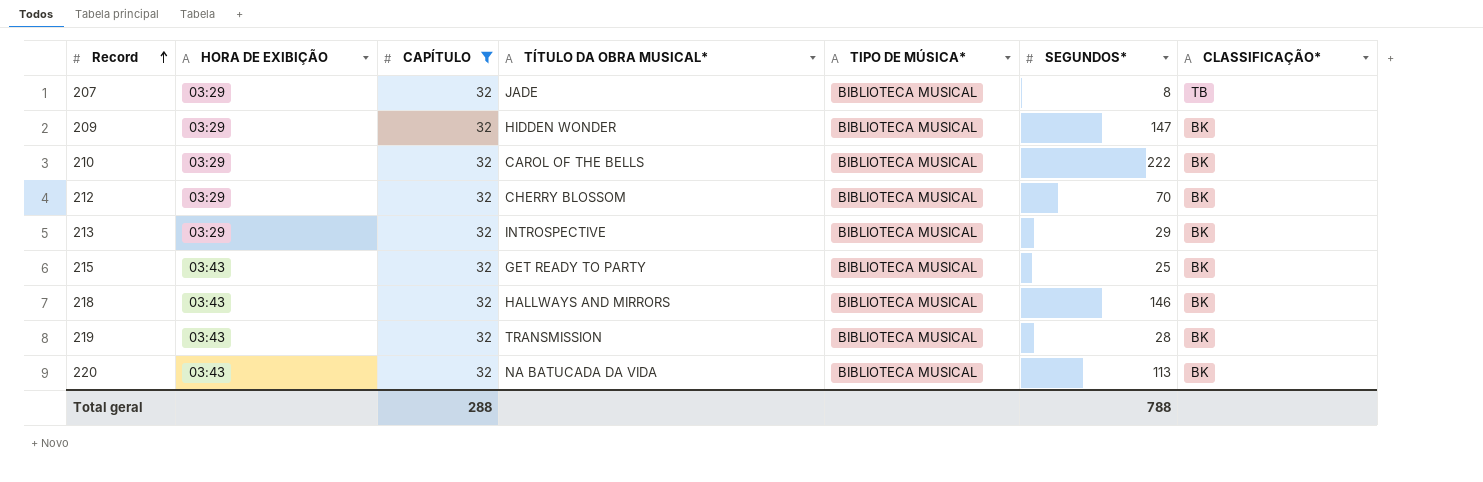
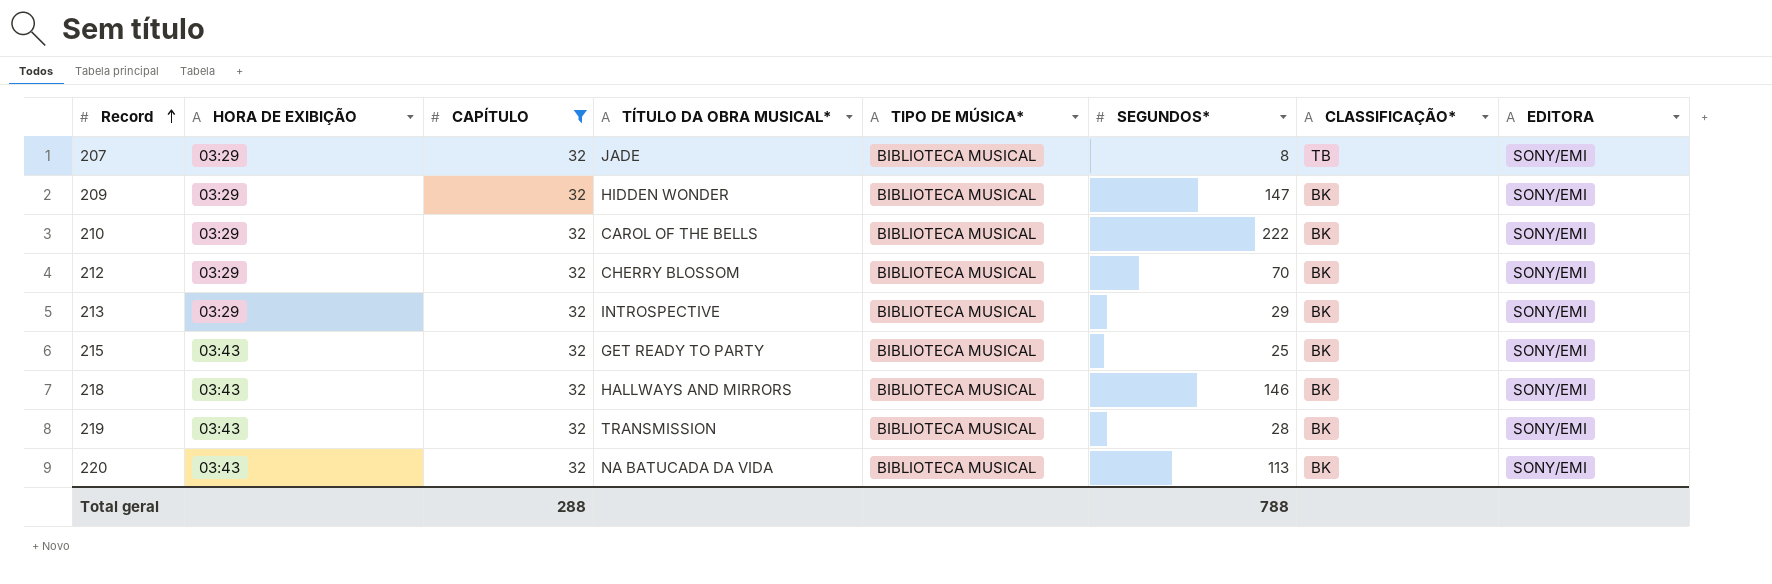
column EDITORA | position: none -> 8

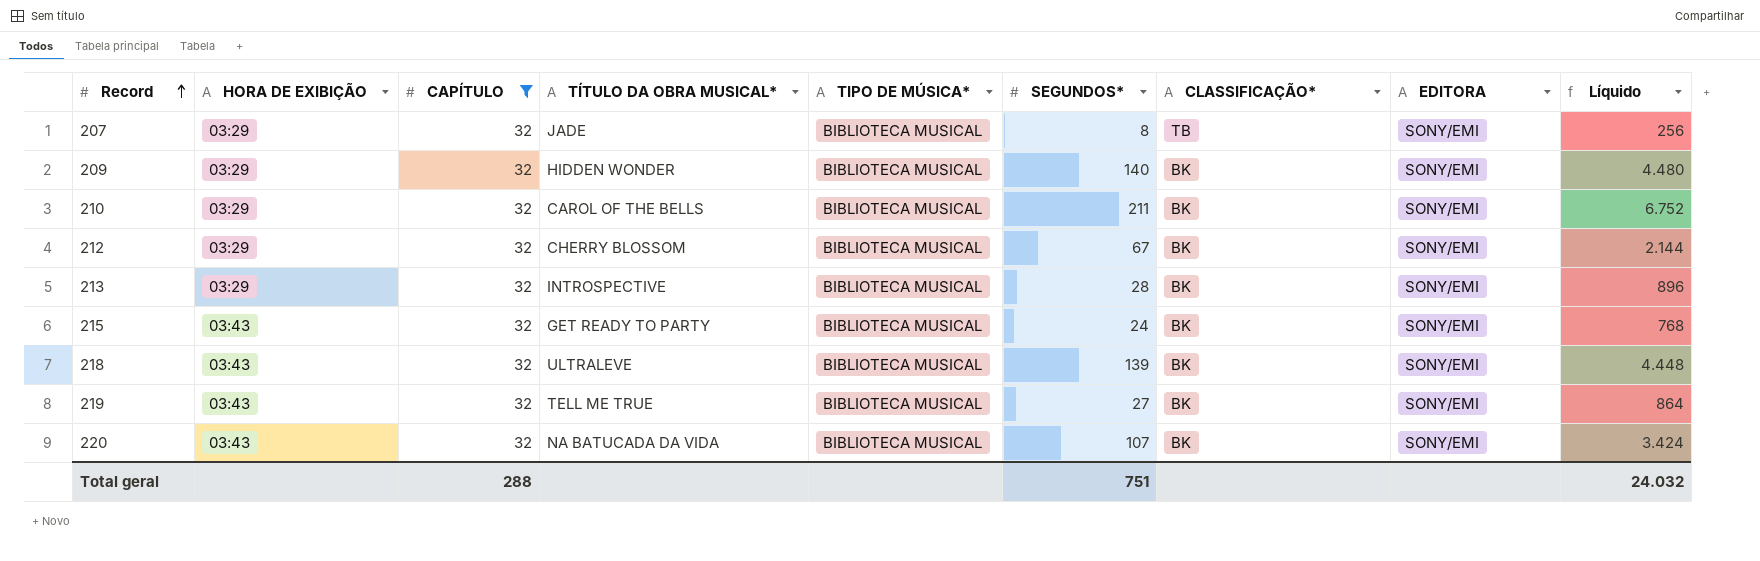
column Líquido | formula: none -> [CAPÍTULO] * [SEGUNDOS*]
209 | SEGUNDOS*: 147 -> 140
210 | SEGUNDOS*: 222 -> 211
212 | SEGUNDOS*: 70 -> 67
213 | SEGUNDOS*: 29 -> 28
215 | SEGUNDOS*: 25 -> 24
218 | TÍTULO DA OBRA MUSICAL*: HALLWAYS AND MIRRORS -> ULTRALEVE
218 | SEGUNDOS*: 146 -> 139
219 | TÍTULO DA OBRA MUSICAL*: TRANSMISSION -> TELL ME TRUE
219 | SEGUNDOS*: 28 -> 27
220 | SEGUNDOS*: 113 -> 107
Total geral | SEGUNDOS*: 788 -> 751

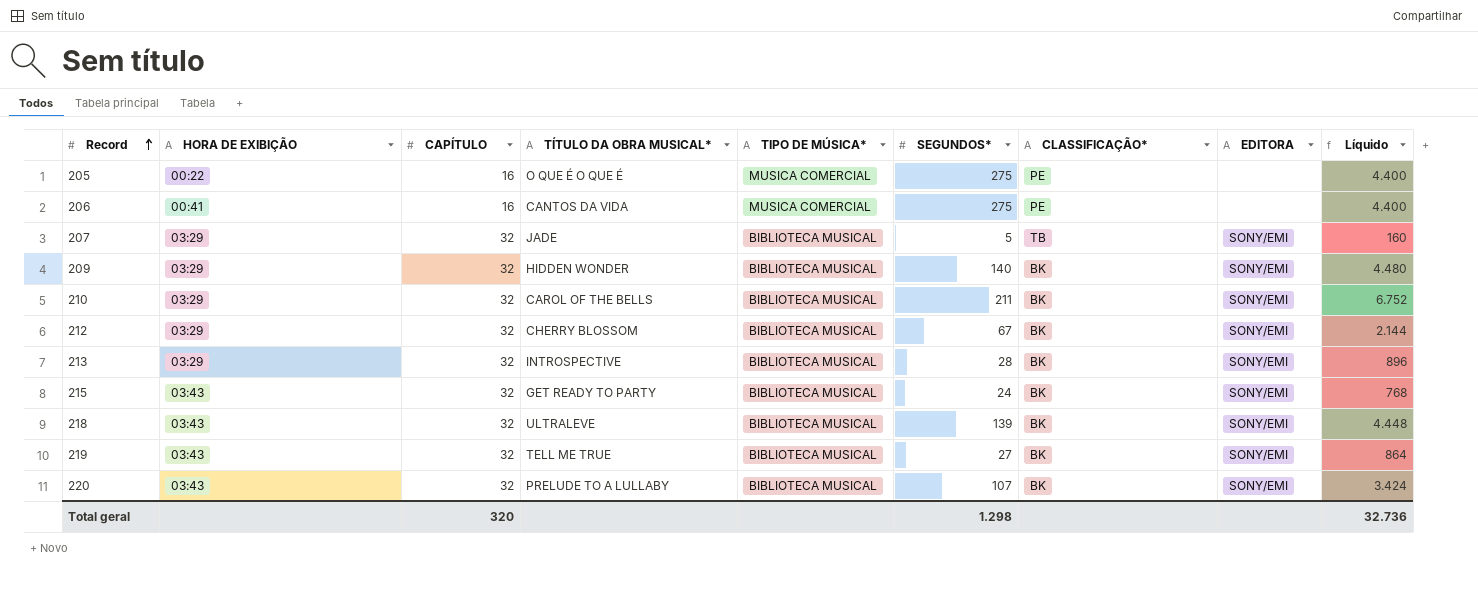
filter: CAPÍTULO = 32 -> none
207 | SEGUNDOS*: 8 -> 5
207 | Líquido: 256 -> 160
220 | TÍTULO DA OBRA MUSICAL*: NA BATUCADA DA VIDA -> PRELUDE TO A LULLABY
Total geral | CAPÍTULO: 288 -> 320
Total geral | SEGUNDOS*: 751 -> 1.298
Total geral | Líquido: 24.032 -> 32.736

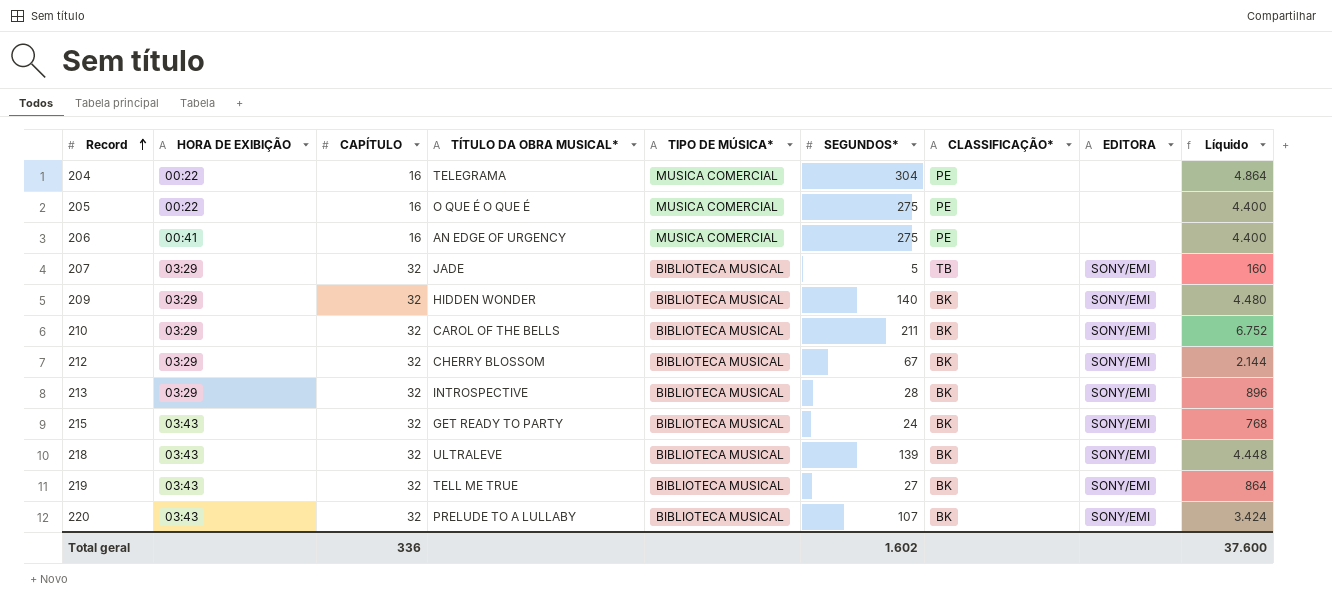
row 204: none -> 00:22 | 16 | TELEGRAMA | MUSICA COMERCIAL | 304 | PE | none | 4.864
206 | TÍTULO DA OBRA MUSICAL*: CANTOS DA VIDA -> AN EDGE OF URGENCY
Total geral | CAPÍTULO: 320 -> 336
Total geral | SEGUNDOS*: 1.298 -> 1.602
Total geral | Líquido: 32.736 -> 37.600

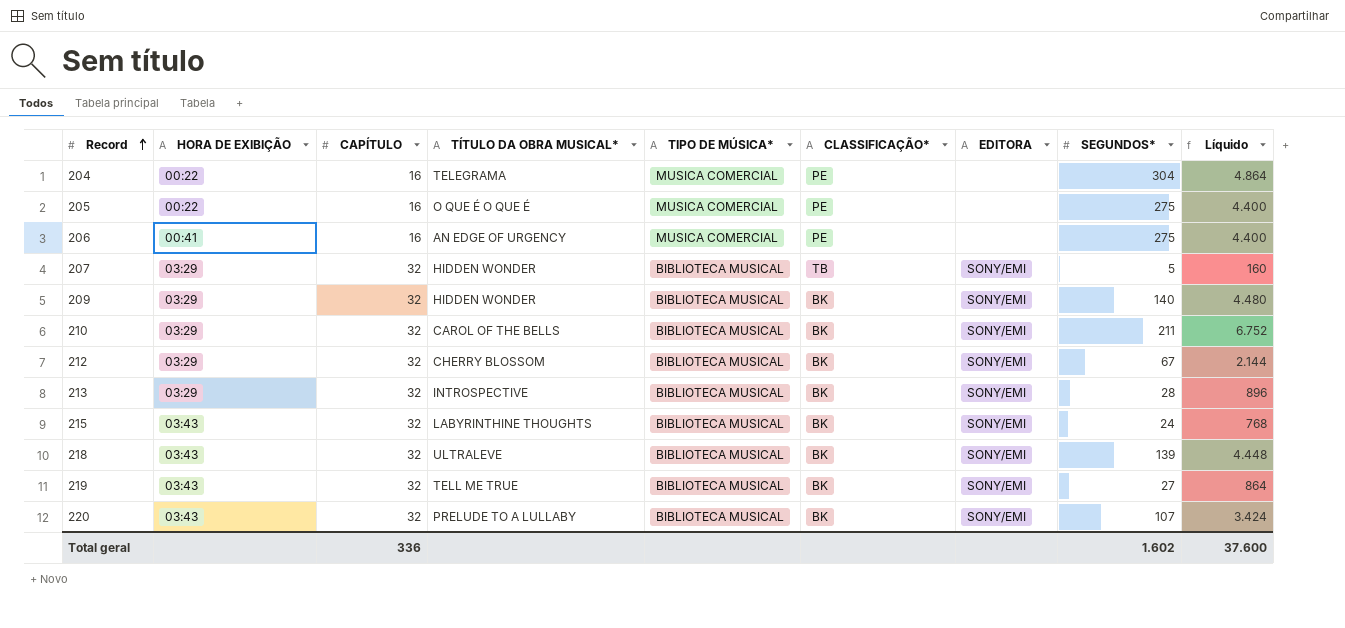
column SEGUNDOS* | position: 6 -> 8
207 | TÍTULO DA OBRA MUSICAL*: JADE -> HIDDEN WONDER
215 | TÍTULO DA OBRA MUSICAL*: GET READY TO PARTY -> LABYRINTHINE THOUGHTS

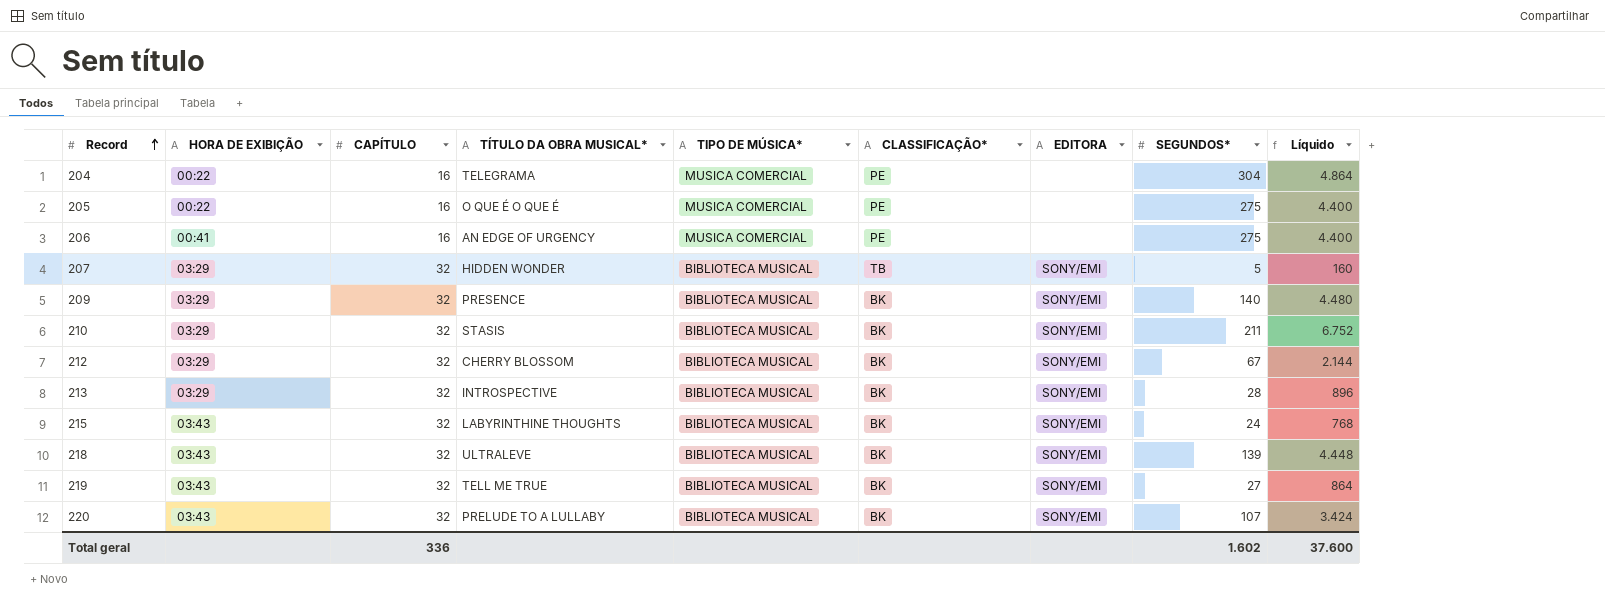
209 | TÍTULO DA OBRA MUSICAL*: HIDDEN WONDER -> PRESENCE
210 | TÍTULO DA OBRA MUSICAL*: CAROL OF THE BELLS -> STASIS

